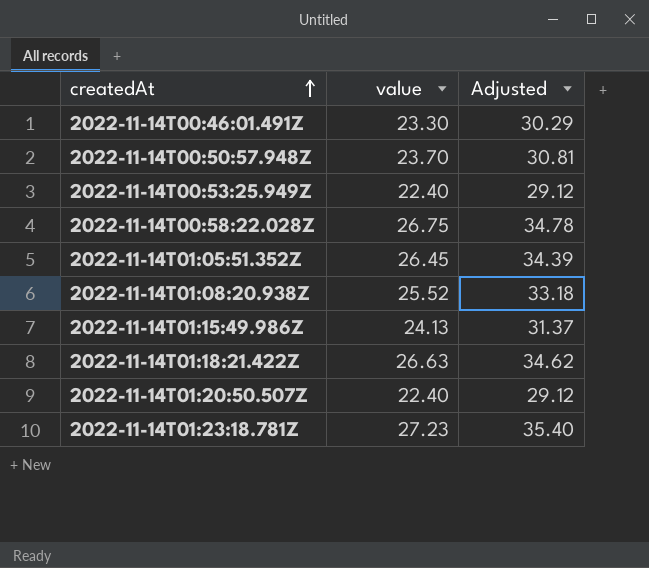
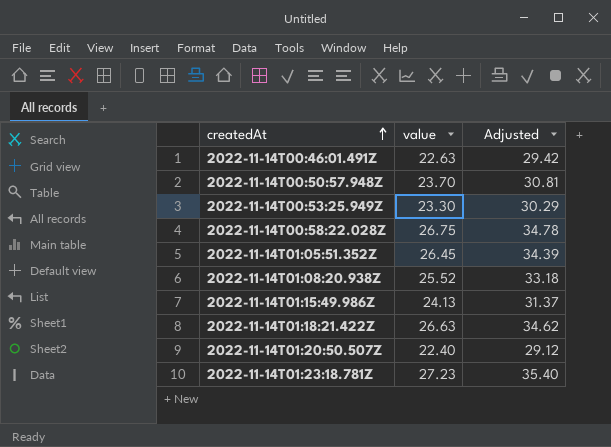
2022-11-14T00:46:01.491Z | value: 23.30 -> 22.63
2022-11-14T00:46:01.491Z | Adjusted: 30.29 -> 29.42
2022-11-14T00:53:25.949Z | value: 22.40 -> 23.30
2022-11-14T00:53:25.949Z | Adjusted: 29.12 -> 30.29

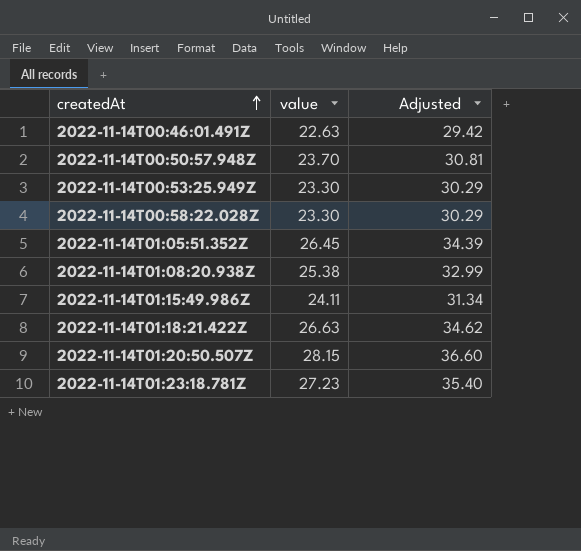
2022-11-14T00:58:22.028Z | value: 26.75 -> 23.30
2022-11-14T00:58:22.028Z | Adjusted: 34.78 -> 30.29
2022-11-14T01:08:20.938Z | value: 25.52 -> 25.38
2022-11-14T01:08:20.938Z | Adjusted: 33.18 -> 32.99
2022-11-14T01:15:49.986Z | value: 24.13 -> 24.11
2022-11-14T01:15:49.986Z | Adjusted: 31.37 -> 31.34
2022-11-14T01:20:50.507Z | value: 22.40 -> 28.15
2022-11-14T01:20:50.507Z | Adjusted: 29.12 -> 36.60

